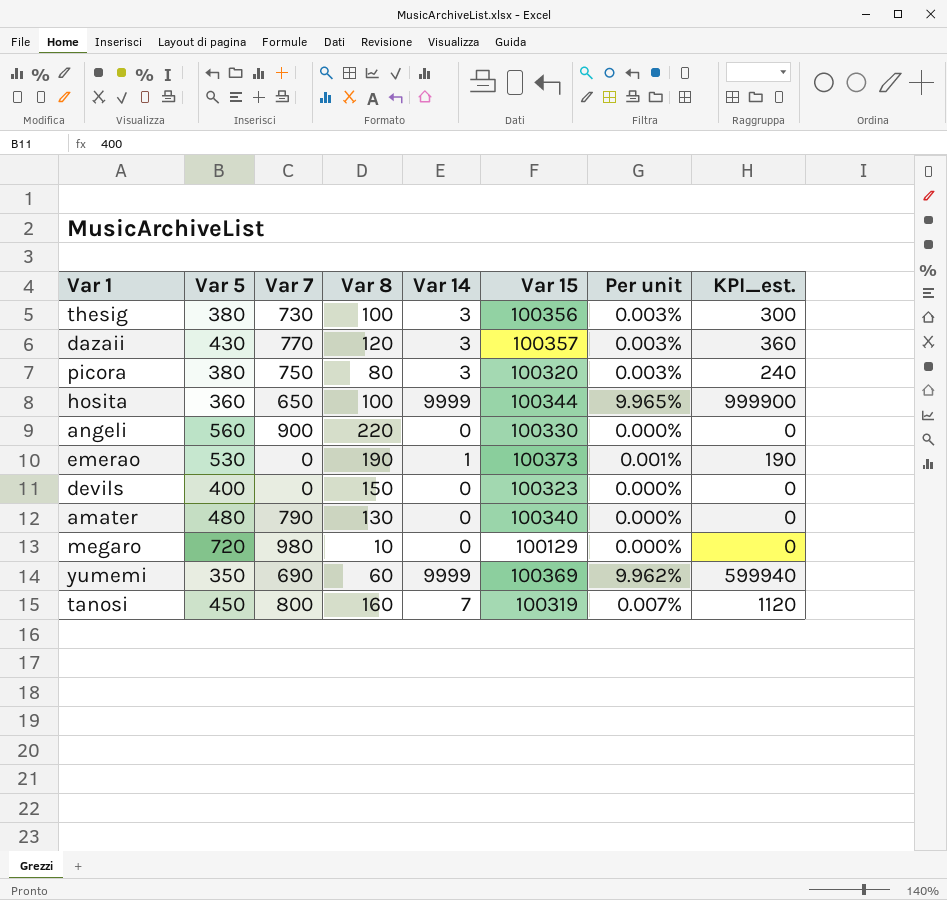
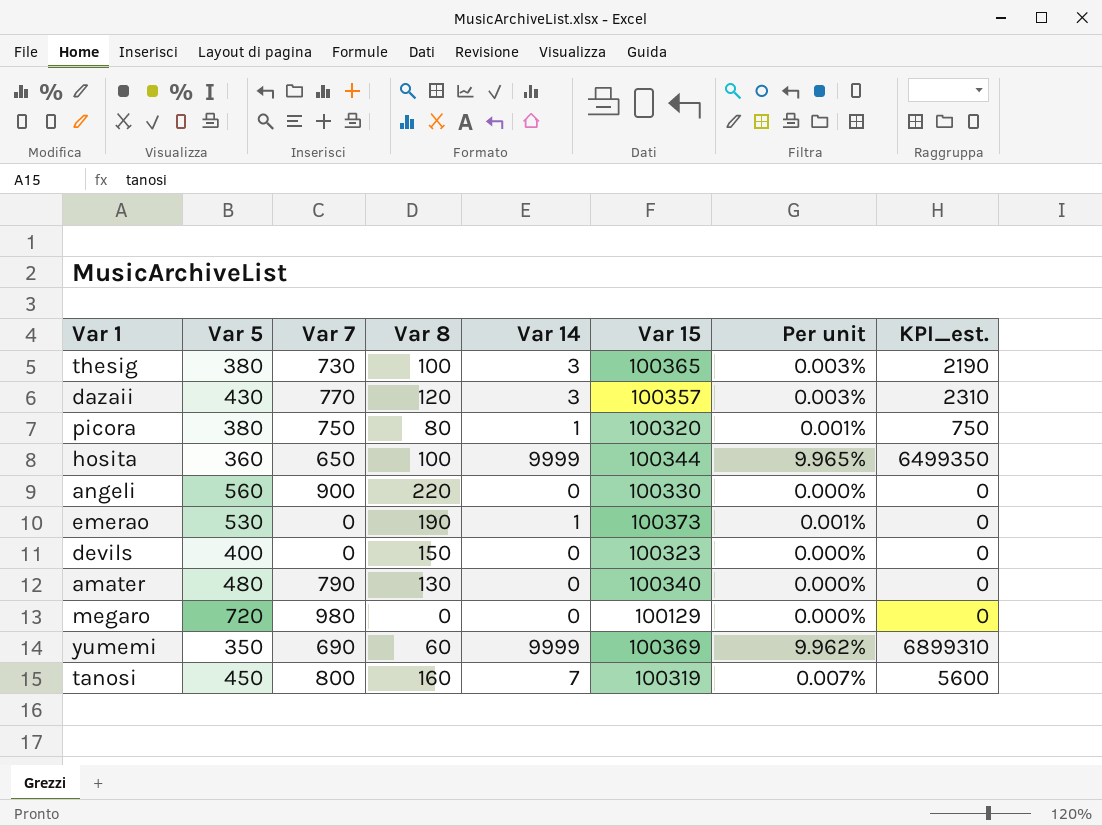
column KPI_est. | formula: [Var 8] * [Var 14] -> [Var 7] * [Var 14]
thesig | Var 15: 100356 -> 100365
picora | Var 14: 3 -> 1
picora | Per unit: 0.003% -> 0.001%
megaro | Var 8: 10 -> 0

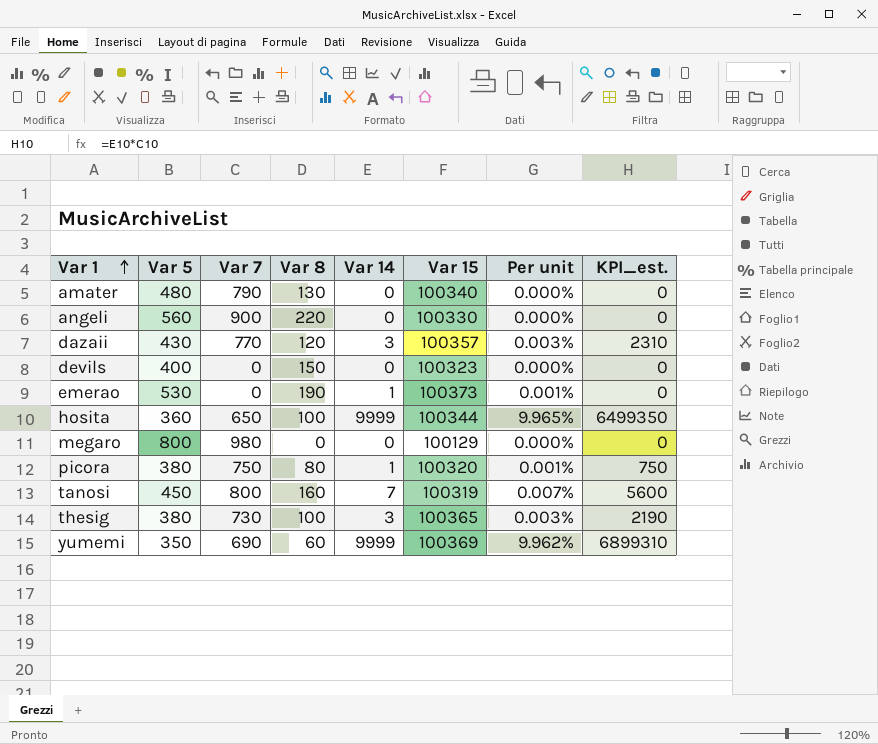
row order: none -> Var 1 ascending
megaro | Var 5: 720 -> 800

